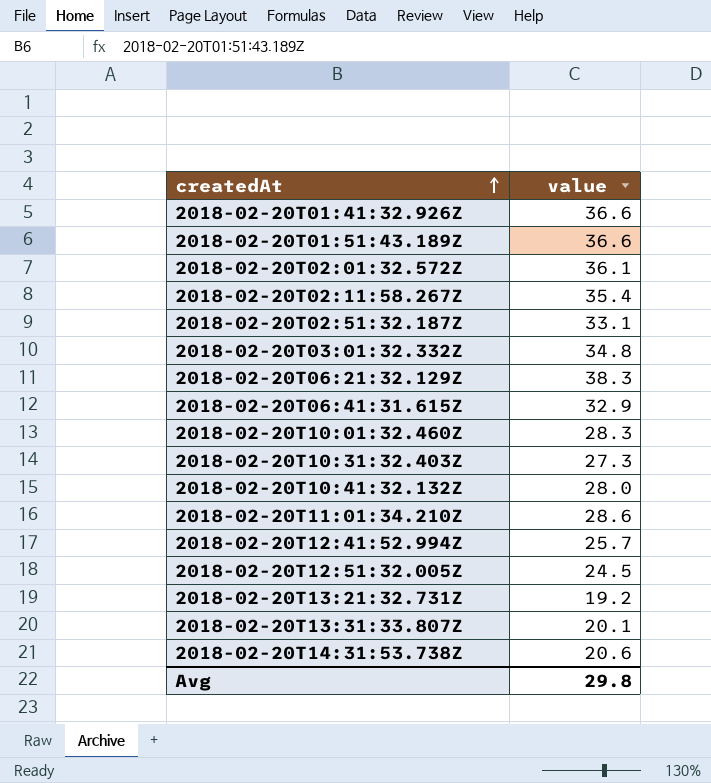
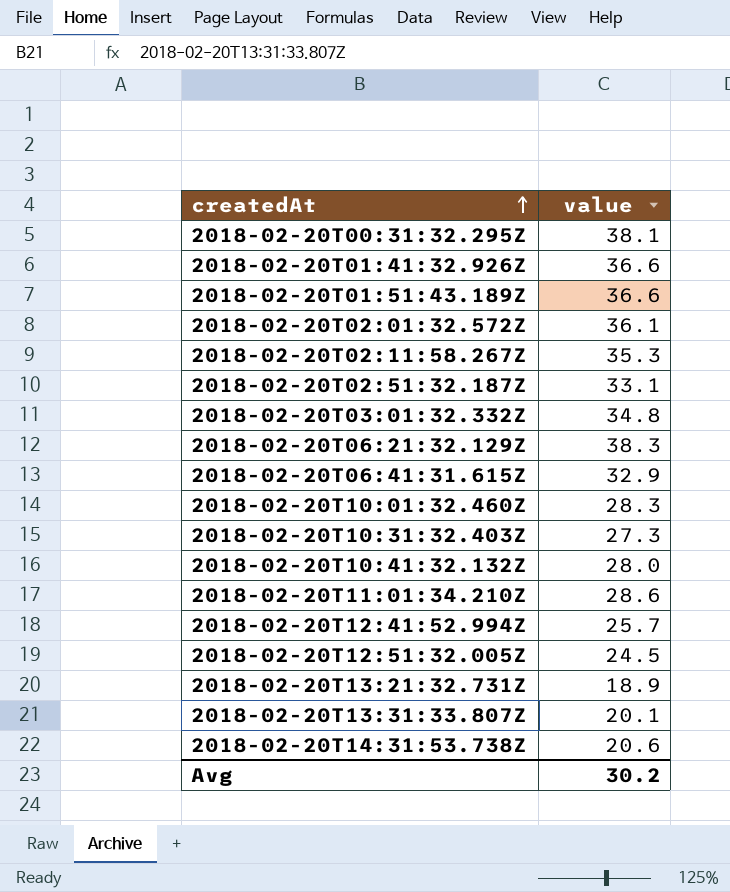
row 2018-02-20T00:31:32.295Z: none -> 38.1
2018-02-20T02:11:58.267Z | value: 35.4 -> 35.3
2018-02-20T13:21:32.731Z | value: 19.2 -> 18.9
Avg | value: 29.8 -> 30.2

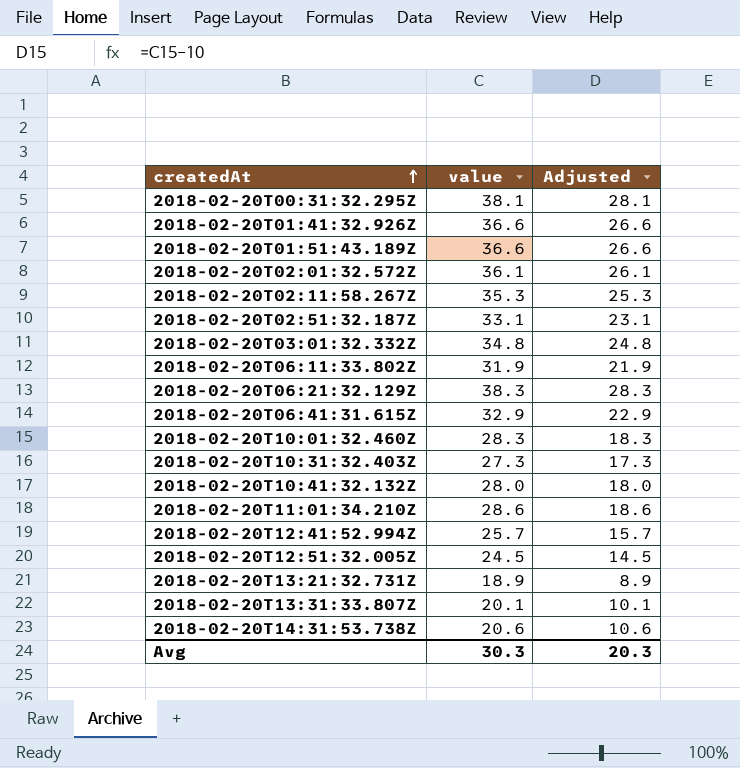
column Adjusted | formula: none -> [value] - 10
row 2018-02-20T06:11:33.802Z: none -> 31.9 | 21.9
Avg | value: 30.2 -> 30.3

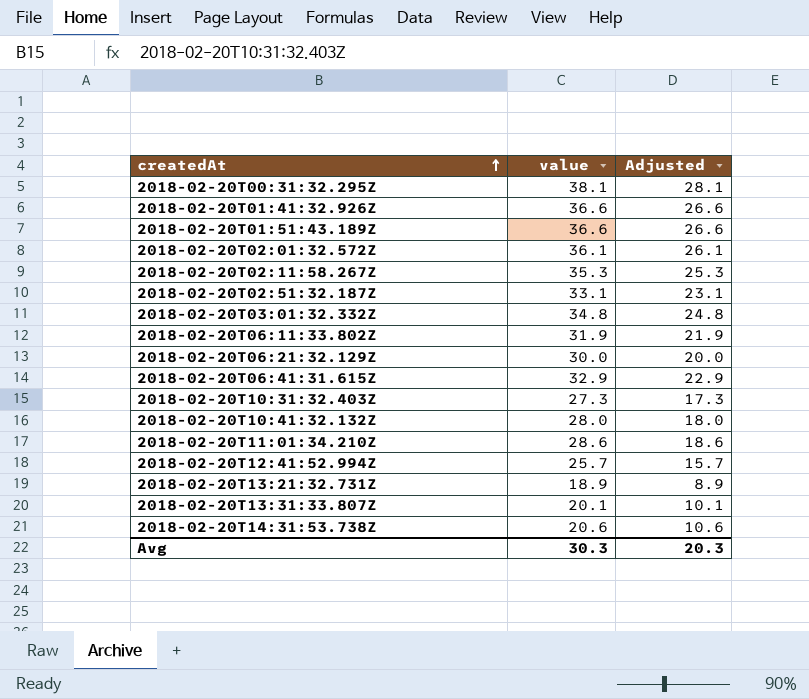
row 2018-02-20T10:01:32.460Z: 28.3 | 18.3 -> none
row 2018-02-20T12:51:32.005Z: 24.5 | 14.5 -> none
2018-02-20T06:21:32.129Z | value: 38.3 -> 30.0
2018-02-20T06:21:32.129Z | Adjusted: 28.3 -> 20.0

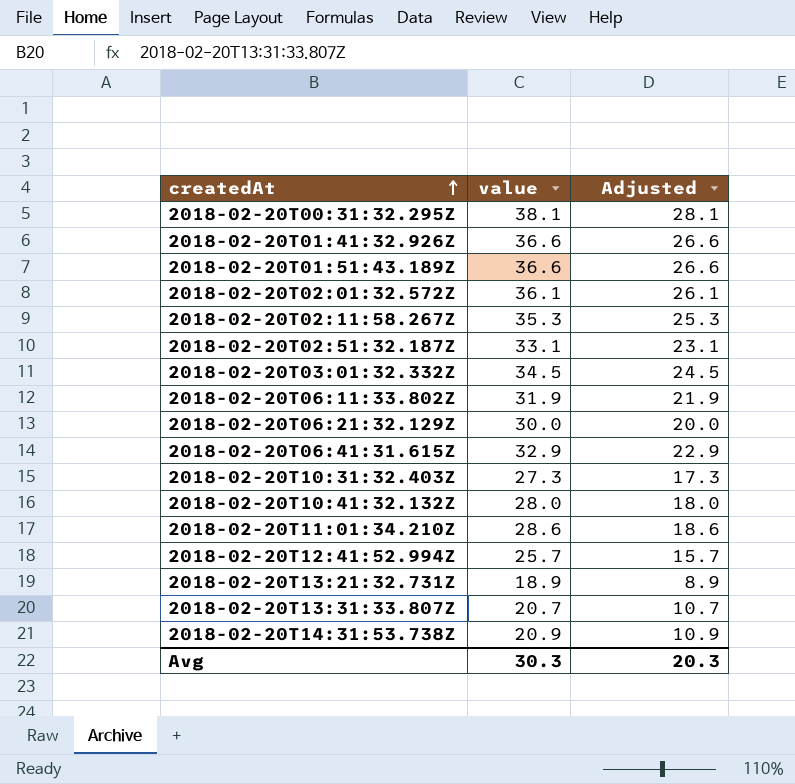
2018-02-20T03:01:32.332Z | value: 34.8 -> 34.5
2018-02-20T03:01:32.332Z | Adjusted: 24.8 -> 24.5
2018-02-20T13:31:33.807Z | value: 20.1 -> 20.7
2018-02-20T13:31:33.807Z | Adjusted: 10.1 -> 10.7
2018-02-20T14:31:53.738Z | value: 20.6 -> 20.9
2018-02-20T14:31:53.738Z | Adjusted: 10.6 -> 10.9

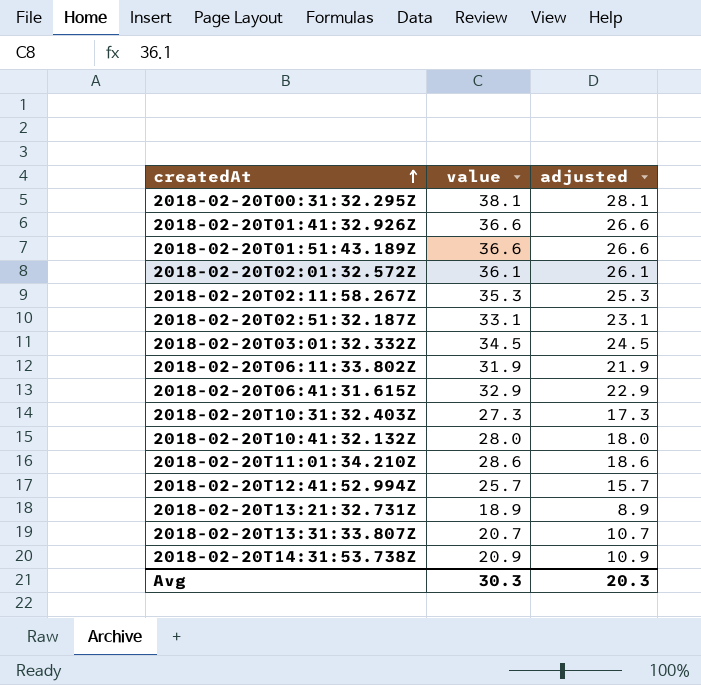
column name: Adjusted -> adjusted
row 2018-02-20T06:21:32.129Z: 30.0 | 20.0 -> none

